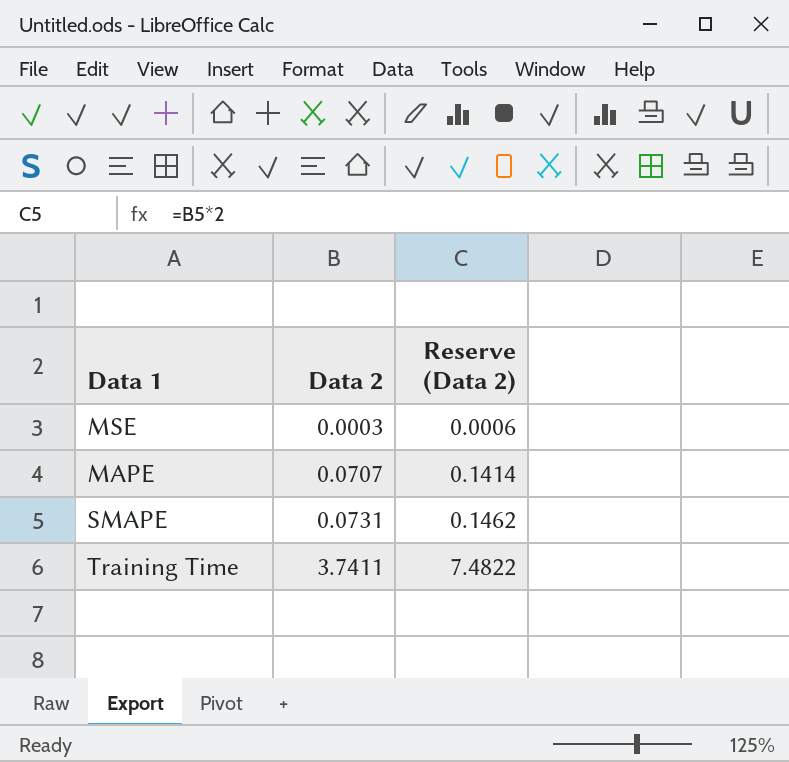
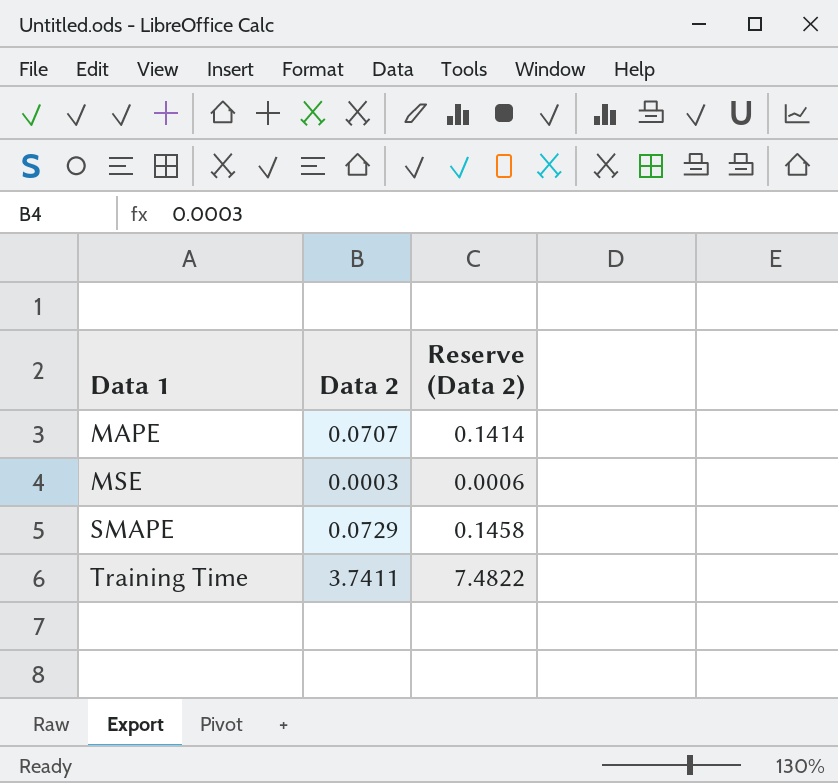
row order: Data 2 ascending -> Data 1 ascending
SMAPE | Data 2: 0.0731 -> 0.0729
SMAPE | Reserve (Data 2): 0.1462 -> 0.1458

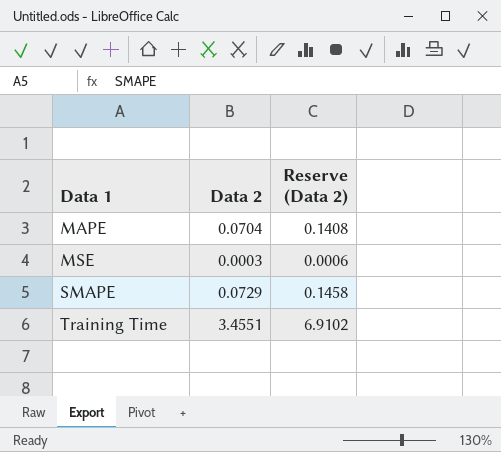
MAPE | Data 2: 0.0707 -> 0.0704
MAPE | Reserve (Data 2): 0.1414 -> 0.1408
Training Time | Data 2: 3.7411 -> 3.4551
Training Time | Reserve (Data 2): 7.4822 -> 6.9102

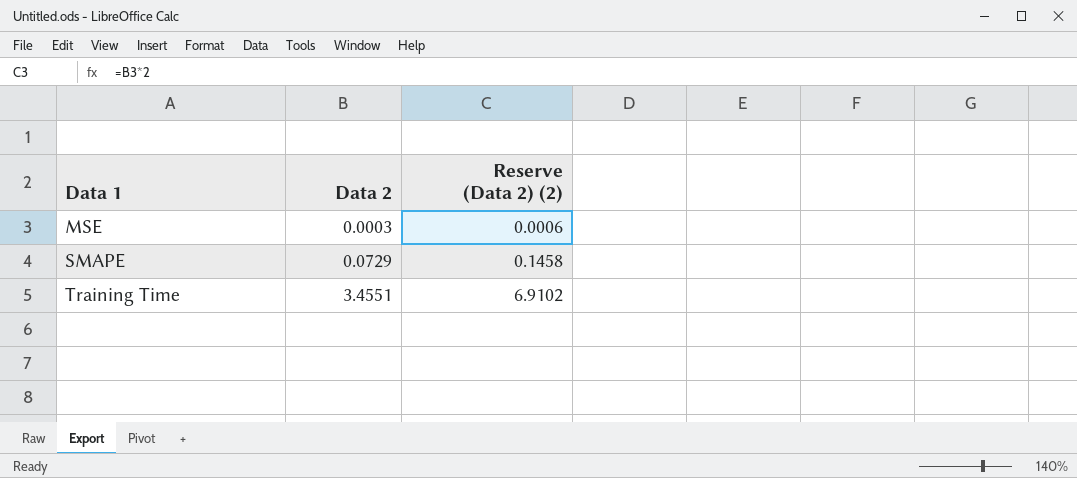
column name: Reserve (Data 2) -> Reserve (Data 2) (2)
row MAPE: 0.0704 | 0.1408 -> none

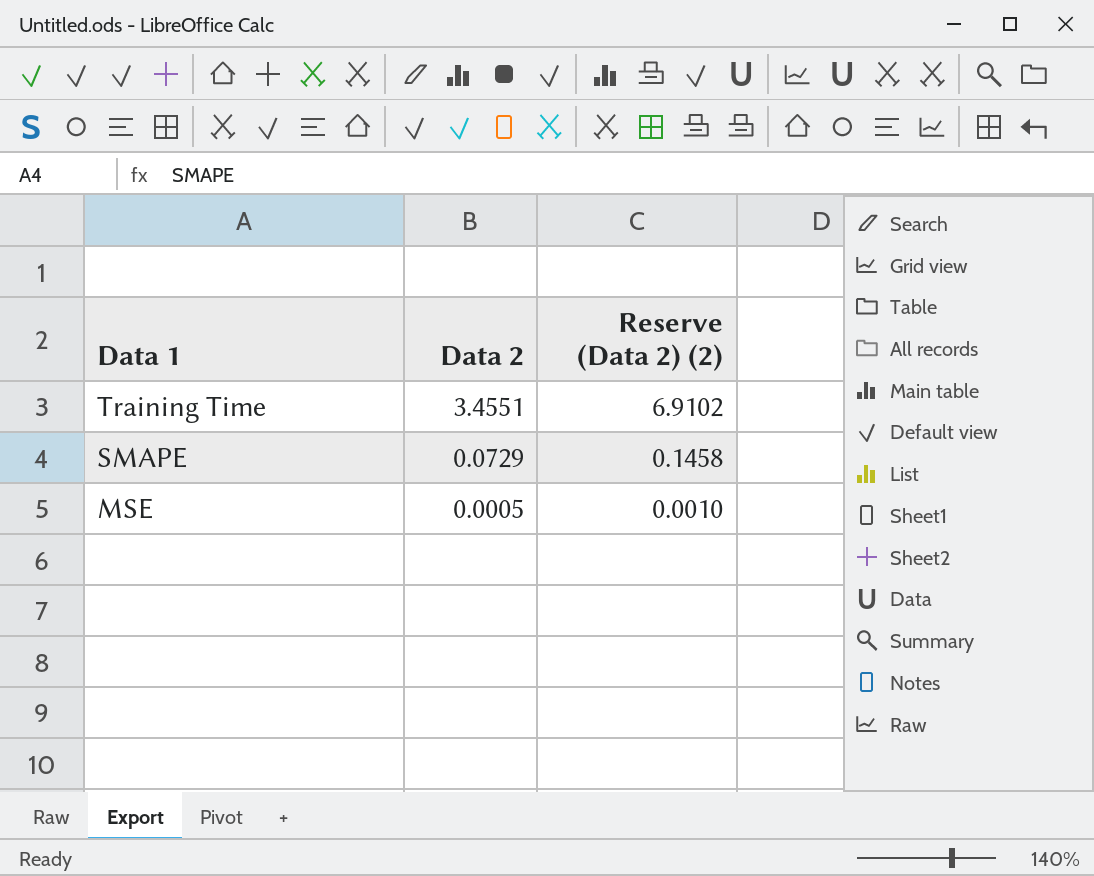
row order: Data 1 ascending -> Data 1 descending
MSE | Data 2: 0.0003 -> 0.0005
MSE | Reserve (Data 2) (2): 0.0006 -> 0.0010

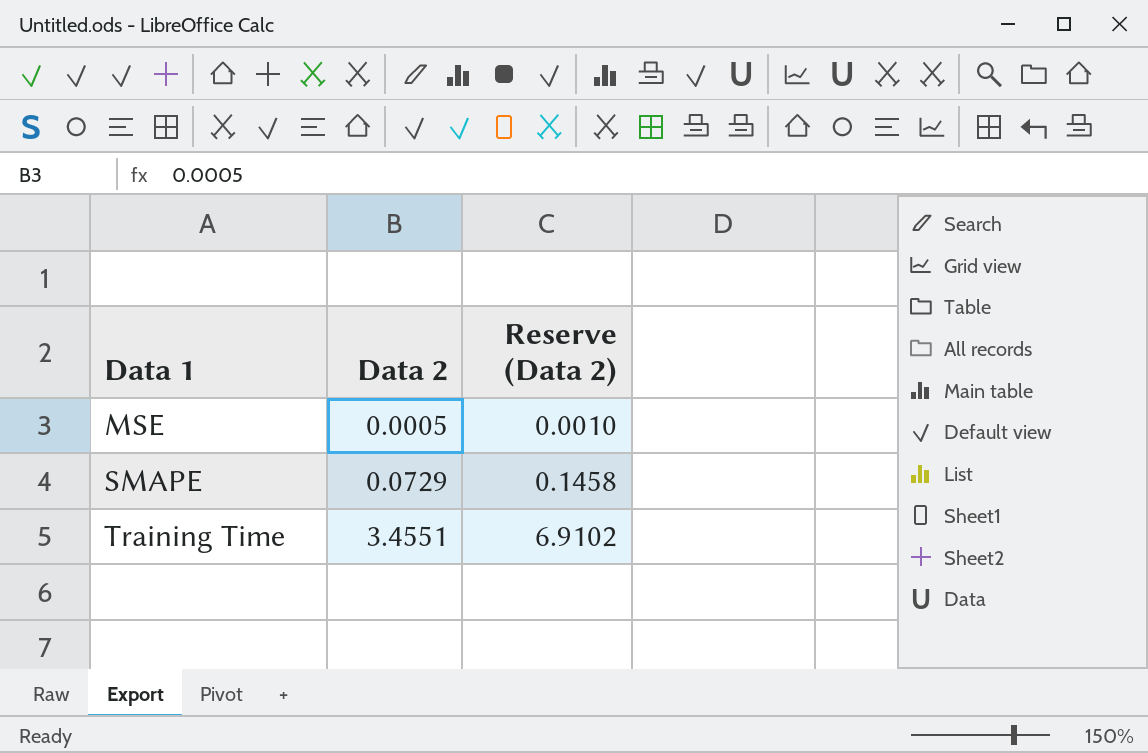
row order: Data 1 descending -> Data 1 ascending
column name: Reserve (Data 2) (2) -> Reserve (Data 2)

